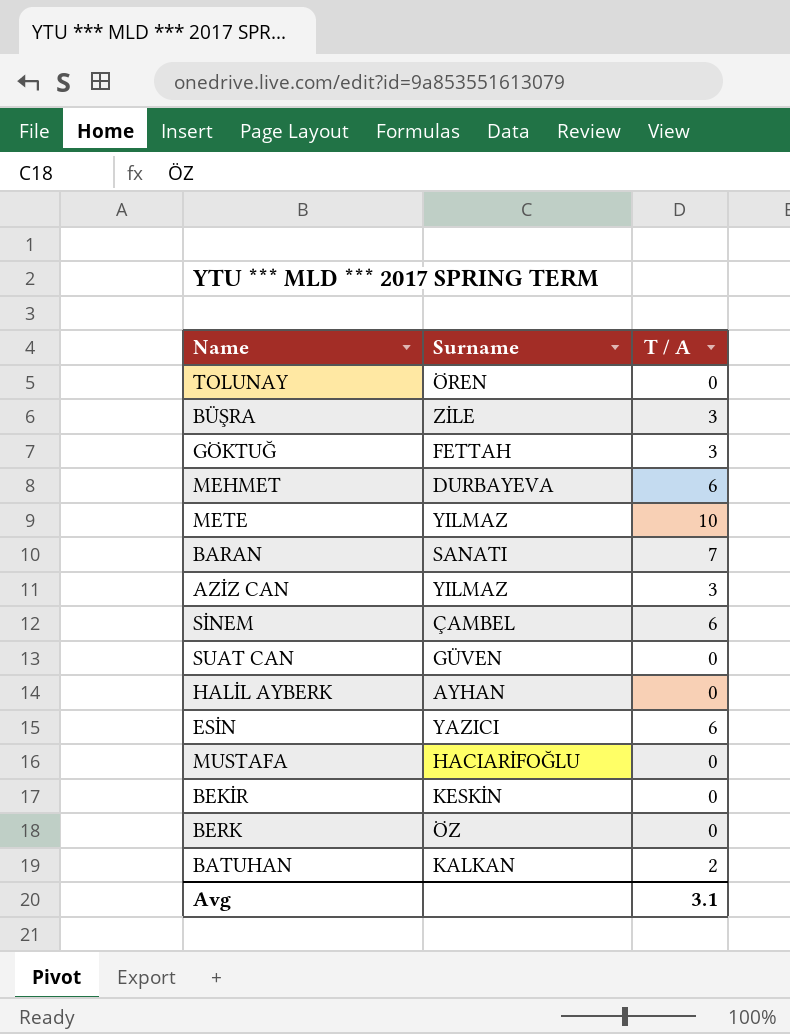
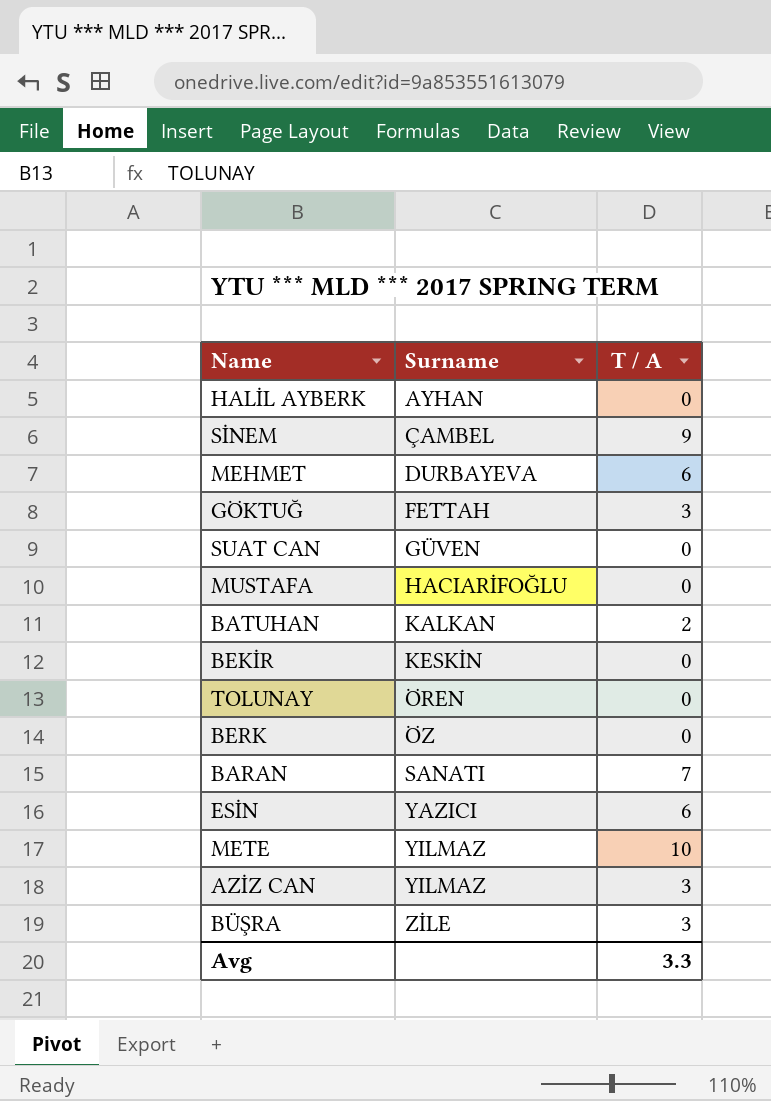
row order: none -> Surname ascending
SİNEM | T / A: 6 -> 9
Avg | T / A: 3.1 -> 3.3

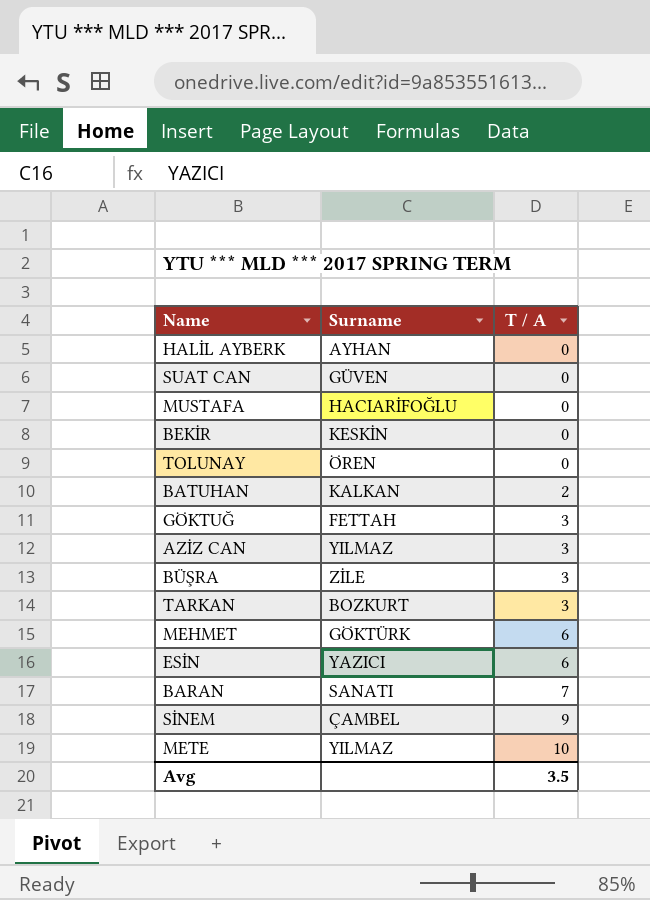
row order: Surname ascending -> T / A ascending
row BERK: ÖZ | 0 -> none
row TARKAN: none -> BOZKURT | 3
MEHMET | Surname: DURBAYEVA -> GÖKTÜRK
Avg | T / A: 3.3 -> 3.5

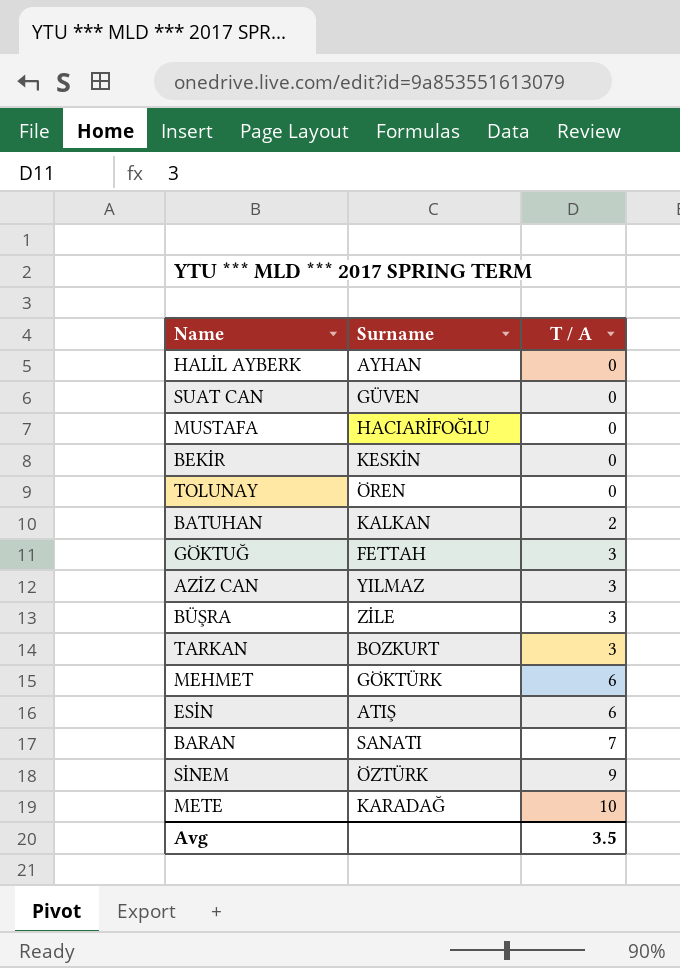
ESİN | Surname: YAZICI -> ATIŞ
SİNEM | Surname: ÇAMBEL -> ÖZTÜRK
METE | Surname: YILMAZ -> KARADAĞ

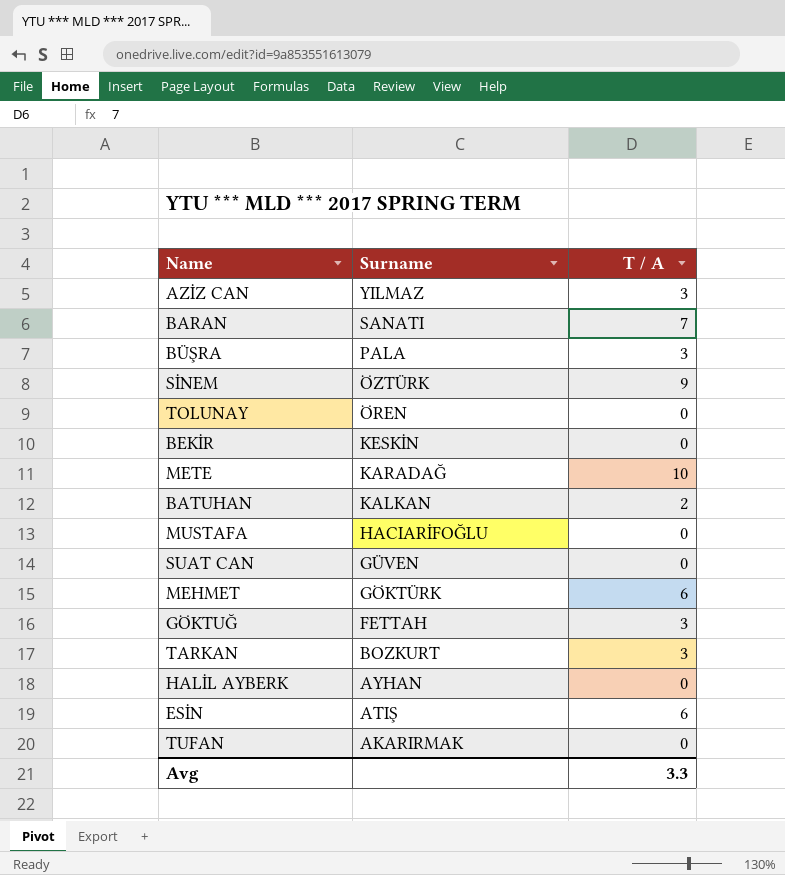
row order: T / A ascending -> Surname descending
BÜŞRA | Surname: ZİLE -> PALA
row TUFAN: none -> AKARIRMAK | 0
Avg | T / A: 3.5 -> 3.3

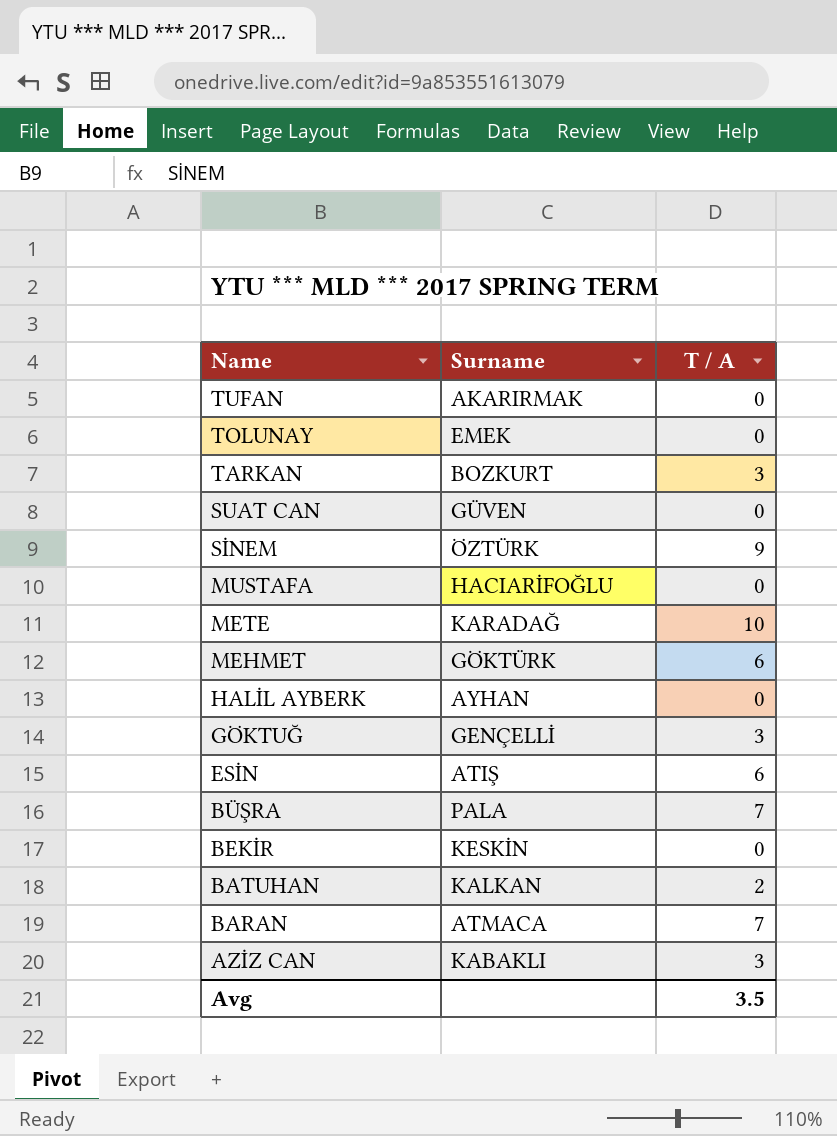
row order: Surname descending -> Name descending
TOLUNAY | Surname: ÖREN -> EMEK
GÖKTUĞ | Surname: FETTAH -> GENÇELLİ
BÜŞRA | T / A: 3 -> 7
BARAN | Surname: SANATI -> ATMACA
AZİZ CAN | Surname: YILMAZ -> KABAKLI
Avg | T / A: 3.3 -> 3.5

